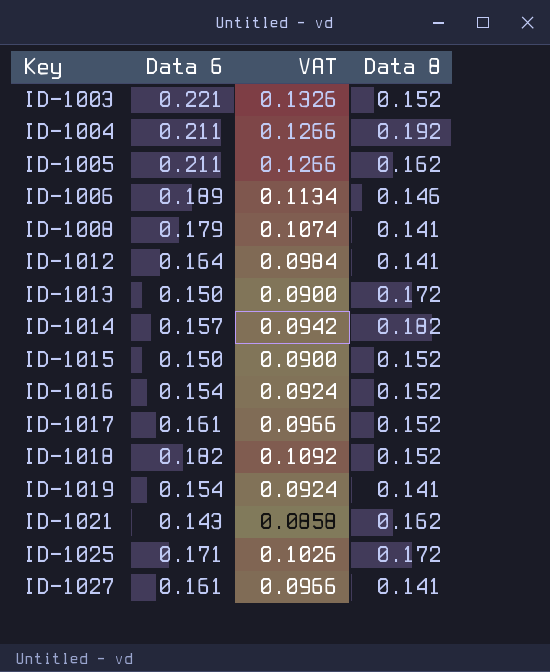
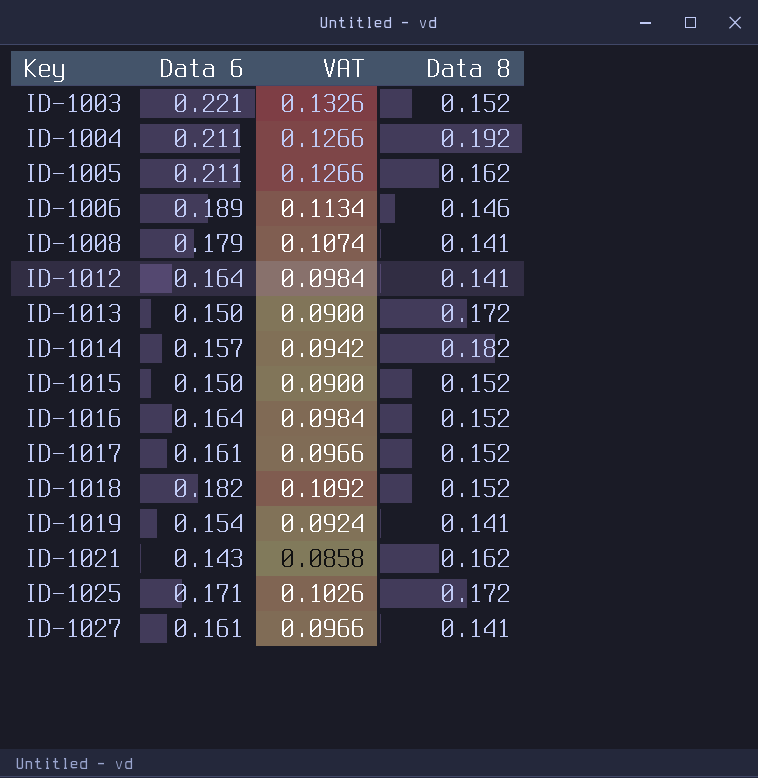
ID-1016 | Data 6: 0.154 -> 0.164
ID-1016 | VAT: 0.0924 -> 0.0984

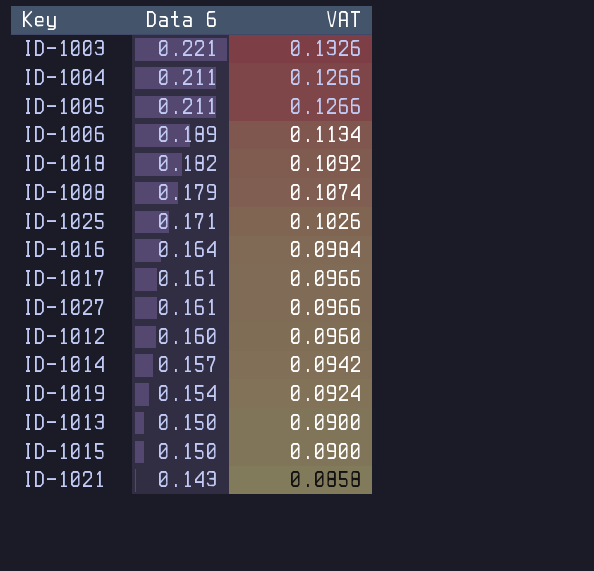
row order: Key ascending -> Data 6 descending
column Data 8 | position: 4 -> none
ID-1012 | Data 6: 0.164 -> 0.160
ID-1012 | VAT: 0.0984 -> 0.0960

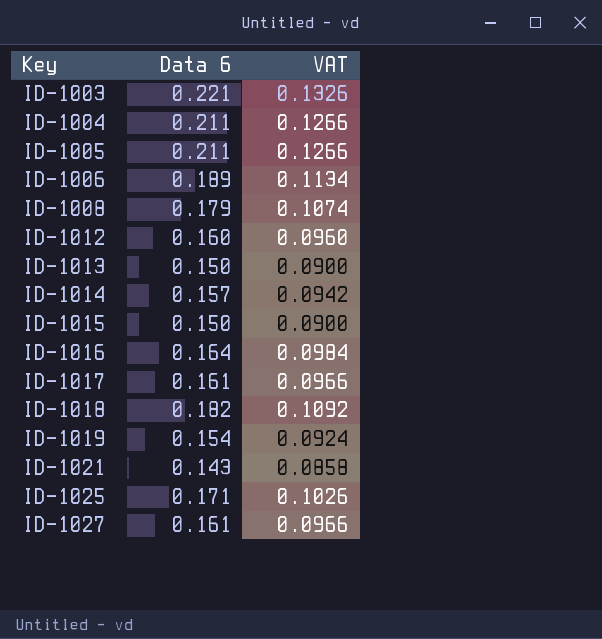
row order: Data 6 descending -> Key ascending

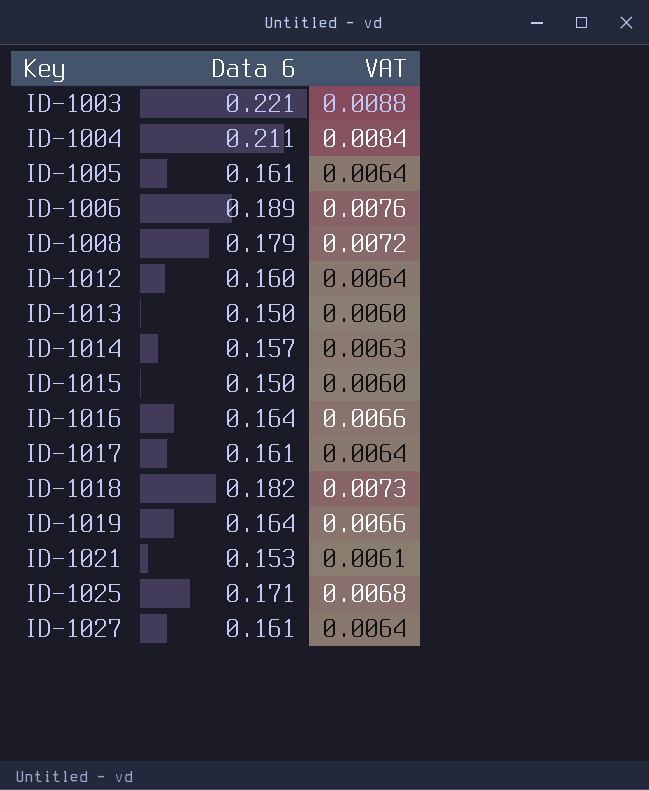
column VAT | formula: [Data 6] * 0.6 -> [Data 6] * 0.04
ID-1005 | Data 6: 0.211 -> 0.161
ID-1019 | Data 6: 0.154 -> 0.164
ID-1021 | Data 6: 0.143 -> 0.153

